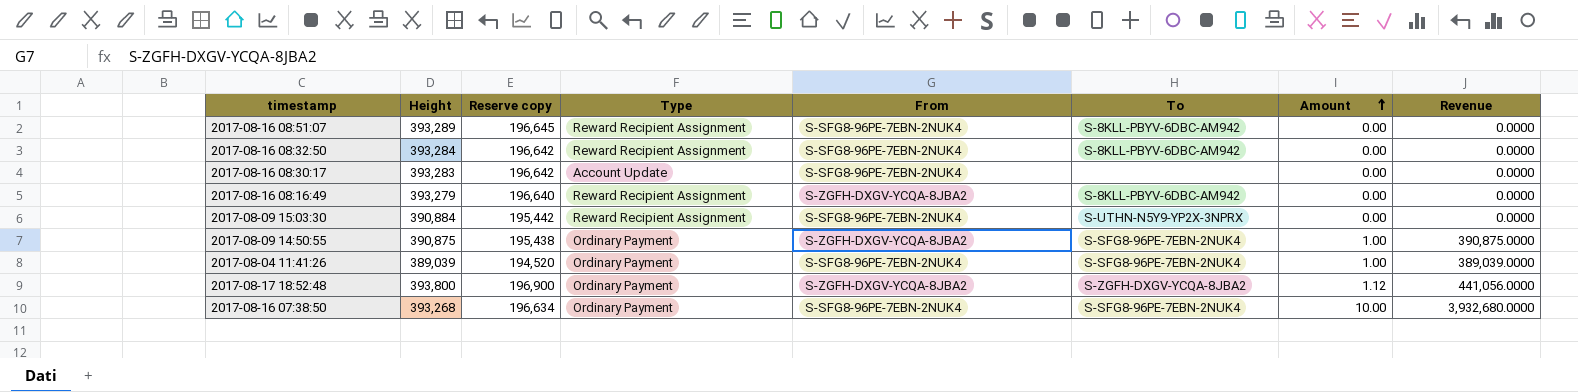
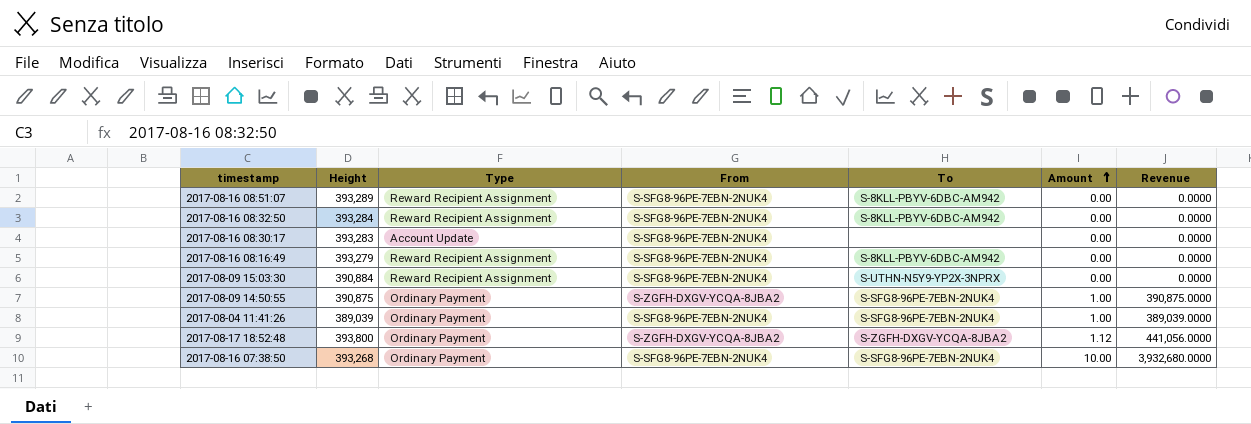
column Reserve copy | formula: [Height] * 0.5 -> none
2017-08-16 08:16:49 | From: S-ZGFH-DXGV-YCQA-8JBA2 -> S-SFG8-96PE-7EBN-2NUK4

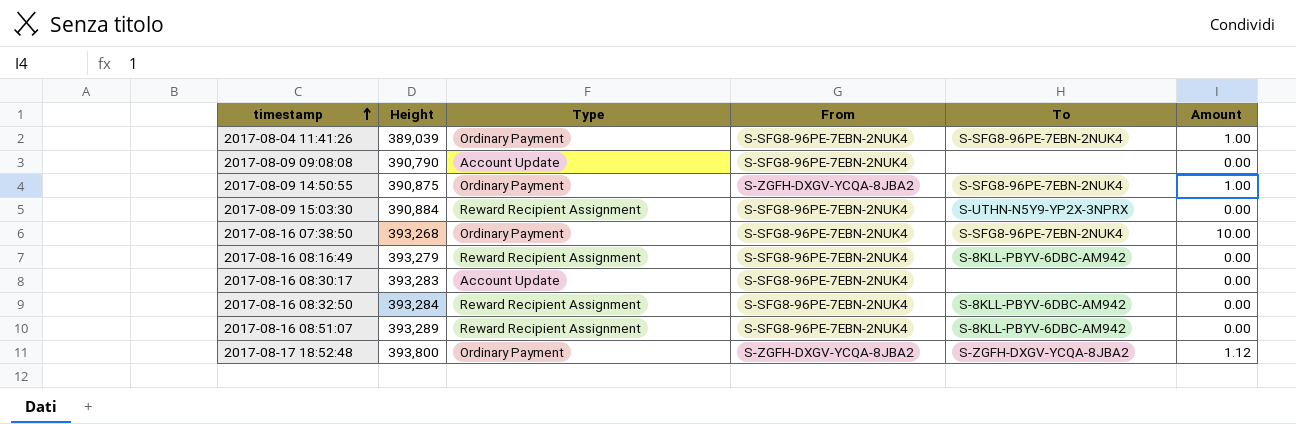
row order: Amount ascending -> timestamp ascending
column Revenue | formula: [Height] * [Amount] -> none
row 2017-08-09 09:08:08: none -> 390,790 | Account Update | S-SFG8-96PE-7EBN-2NUK4 | none | 0.00

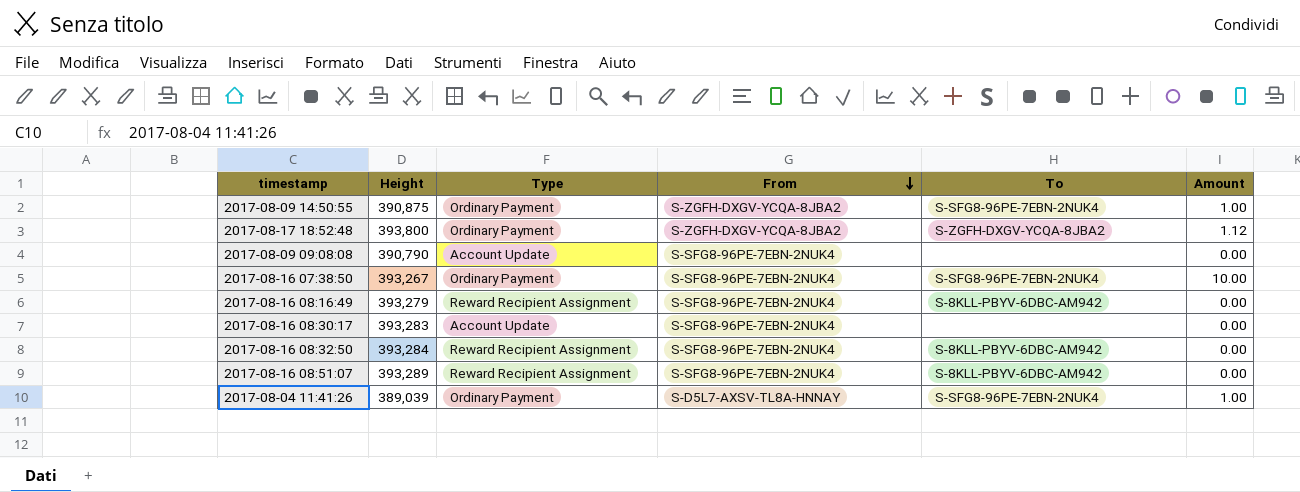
row order: timestamp ascending -> From descending
row 2017-08-09 15:03:30: 390,884 | Reward Recipient Assignment | S-SFG8-96PE-7EBN-2NUK4 | S-UTHN-N5Y9-YP2X-3NPRX | 0.00 -> none
2017-08-16 07:38:50 | Height: 393,268 -> 393,267
2017-08-04 11:41:26 | From: S-SFG8-96PE-7EBN-2NUK4 -> S-D5L7-AXSV-TL8A-HNNAY

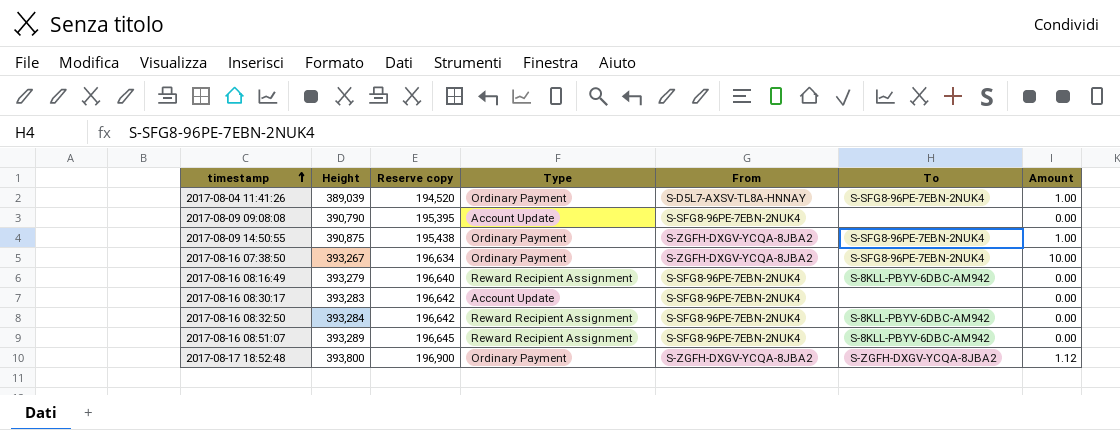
row order: From descending -> timestamp ascending
column Reserve copy | formula: none -> [Height] * 0.5
2017-08-16 07:38:50 | From: S-SFG8-96PE-7EBN-2NUK4 -> S-ZGFH-DXGV-YCQA-8JBA2

